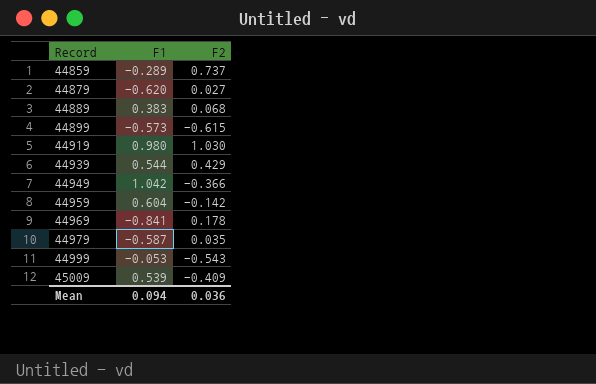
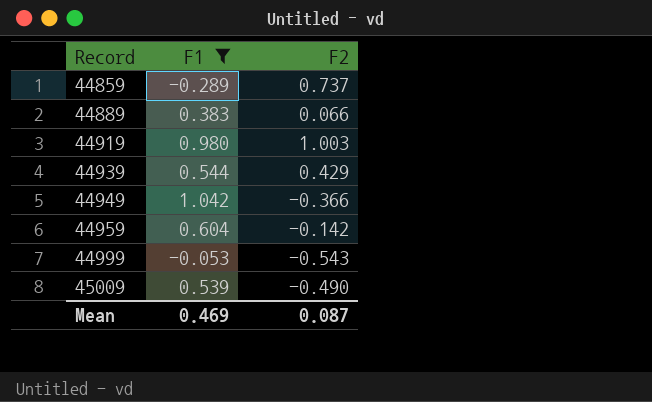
filter: none -> F1 >= -0.289
44889 | F2: 0.068 -> 0.066
44919 | F2: 1.030 -> 1.003
45009 | F2: -0.409 -> -0.490
Mean | F1: 0.094 -> 0.469
Mean | F2: 0.036 -> 0.087

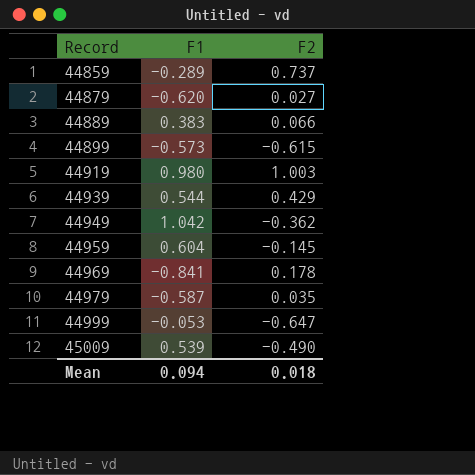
filter: F1 >= -0.289 -> none
44949 | F2: -0.366 -> -0.362
44959 | F2: -0.142 -> -0.145
44999 | F2: -0.543 -> -0.647
Mean | F1: 0.469 -> 0.094
Mean | F2: 0.087 -> 0.018

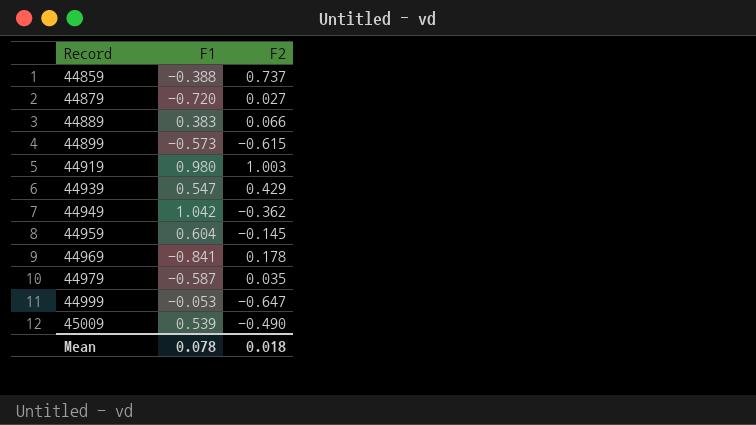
44859 | F1: -0.289 -> -0.388
44879 | F1: -0.620 -> -0.720
44939 | F1: 0.544 -> 0.547
Mean | F1: 0.094 -> 0.078

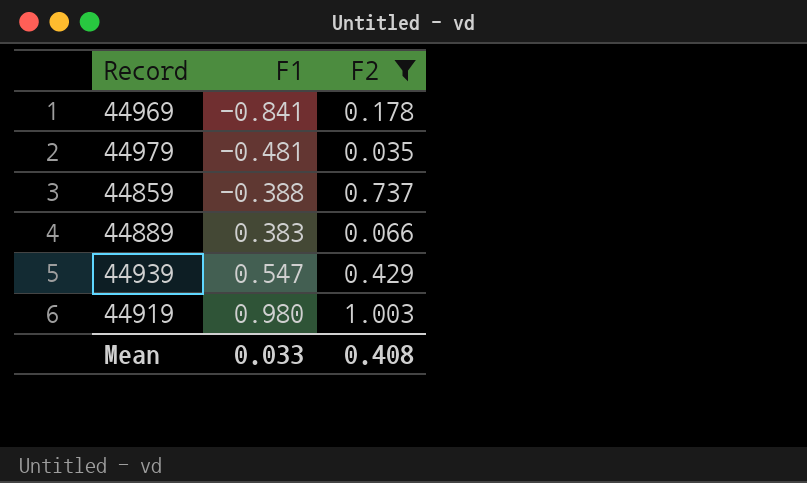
filter: none -> F2 >= 0.035
row order: Record ascending -> F1 ascending
44979 | F1: -0.587 -> -0.481
Mean | F1: 0.078 -> 0.033
Mean | F2: 0.018 -> 0.408

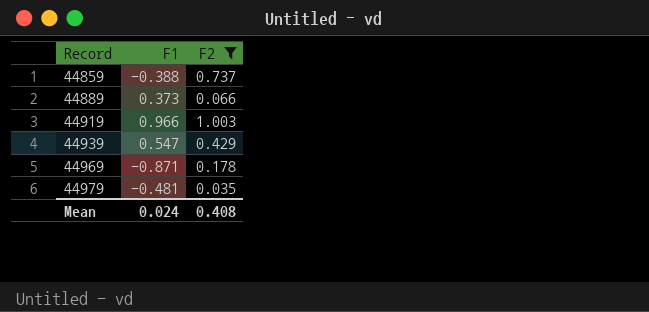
row order: F1 ascending -> Record ascending
44889 | F1: 0.383 -> 0.373
44919 | F1: 0.980 -> 0.966
44969 | F1: -0.841 -> -0.871
Mean | F1: 0.033 -> 0.024

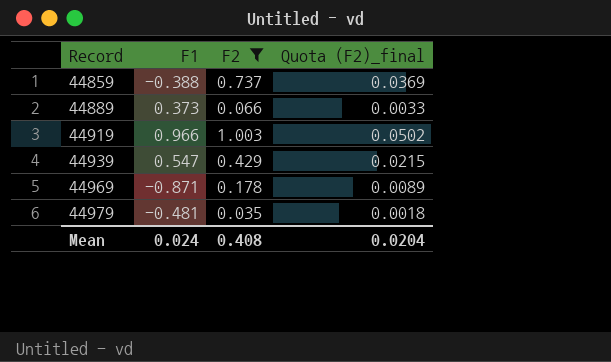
column Quota (F2)_final | formula: none -> [F2] * 0.05

